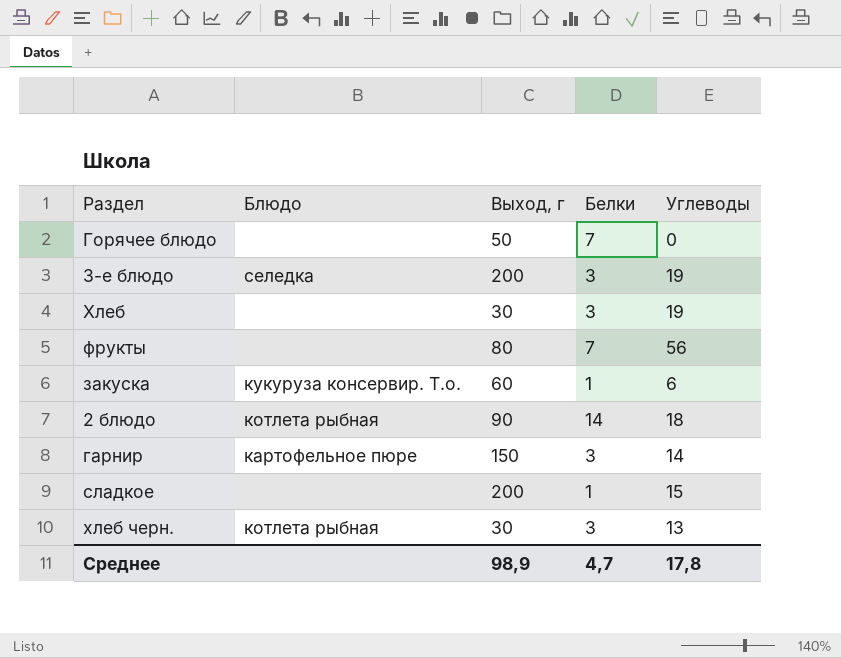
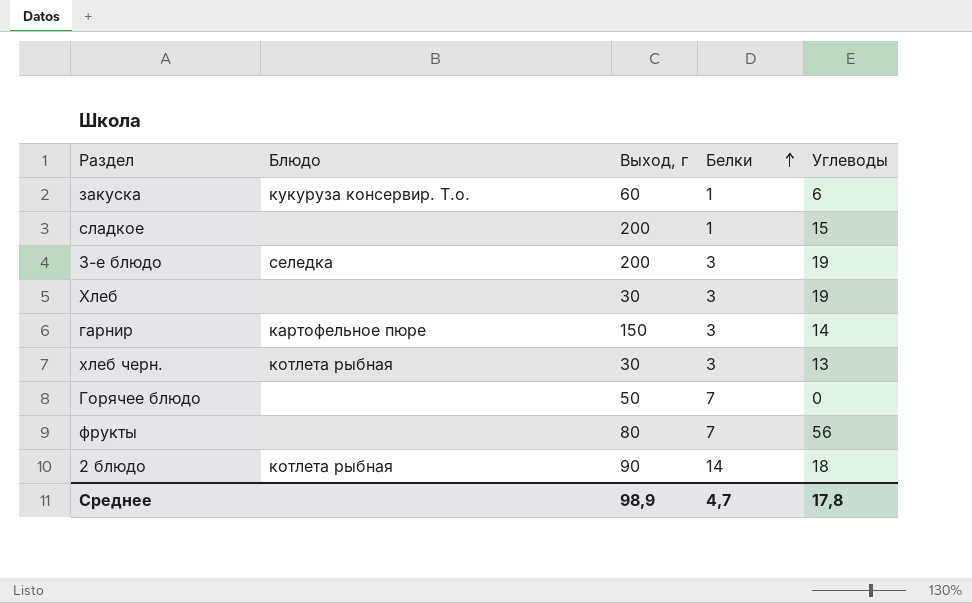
row order: none -> Белки ascending

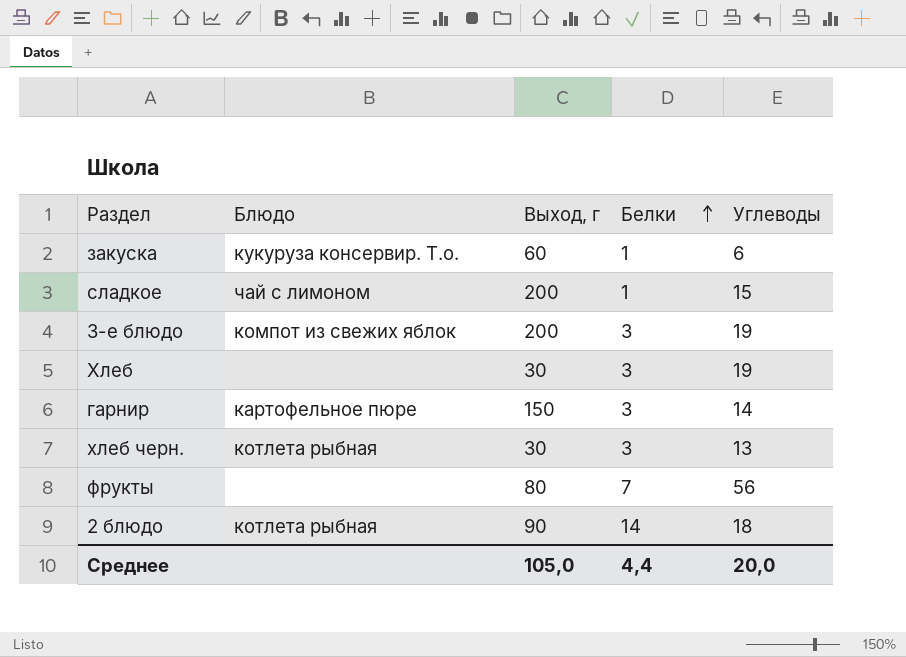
row Горячее блюдо: none | 50 | 7 | 0 -> none
сладкое | Блюдо: none -> чай с лимоном
3-е блюдо | Блюдо: селедка -> компот из свежих яблок
Среднее | Выход, г: 98,9 -> 105,0
Среднее | Белки: 4,7 -> 4,4
Среднее | Углеводы: 17,8 -> 20,0

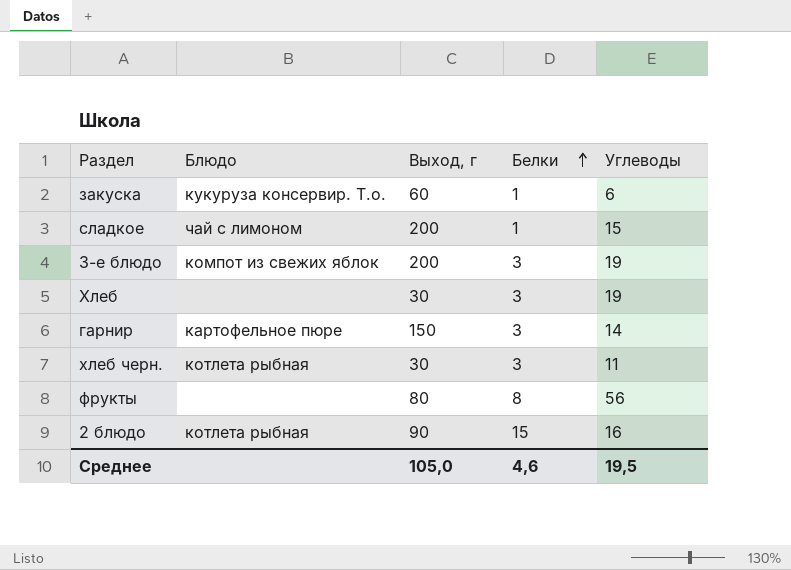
хлеб черн. | Углеводы: 13 -> 11
фрукты | Белки: 7 -> 8
2 блюдо | Белки: 14 -> 15
2 блюдо | Углеводы: 18 -> 16
Среднее | Белки: 4,4 -> 4,6
Среднее | Углеводы: 20,0 -> 19,5

